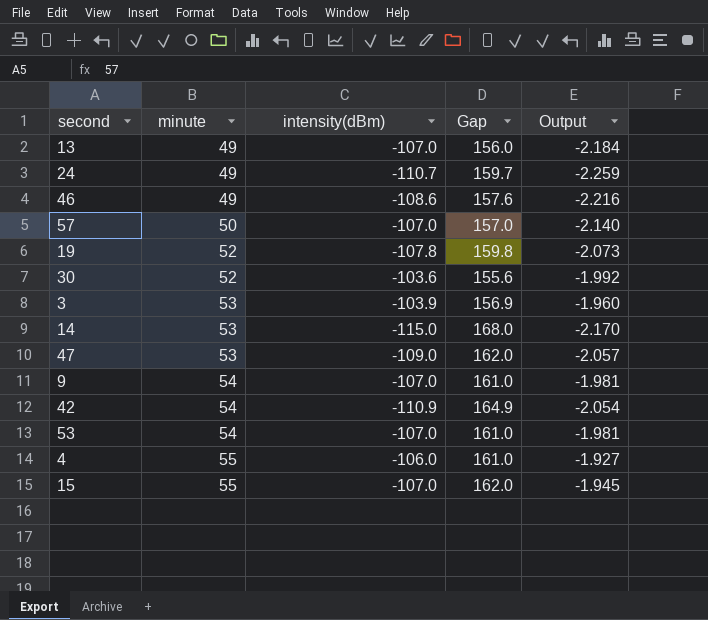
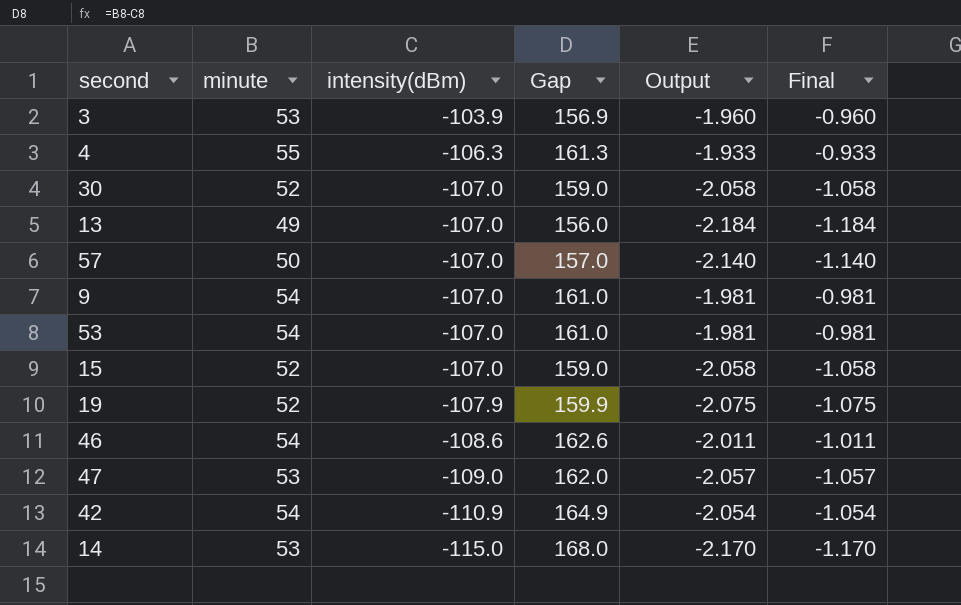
row order: minute ascending -> intensity(dBm) descending
column Final | formula: none -> [Output] + 1
row 24: 49 | -110.7 | 159.7 | -2.259 -> none
4 | intensity(dBm): -106.0 -> -106.3
4 | Gap: 161.0 -> 161.3
4 | Output: -1.927 -> -1.933
30 | intensity(dBm): -103.6 -> -107.0
30 | Gap: 155.6 -> 159.0
30 | Output: -1.992 -> -2.058
15 | minute: 55 -> 52
15 | Gap: 162.0 -> 159.0
15 | Output: -1.945 -> -2.058
19 | intensity(dBm): -107.8 -> -107.9
19 | Gap: 159.8 -> 159.9
19 | Output: -2.073 -> -2.075
46 | minute: 49 -> 54
46 | Gap: 157.6 -> 162.6
46 | Output: -2.216 -> -2.011

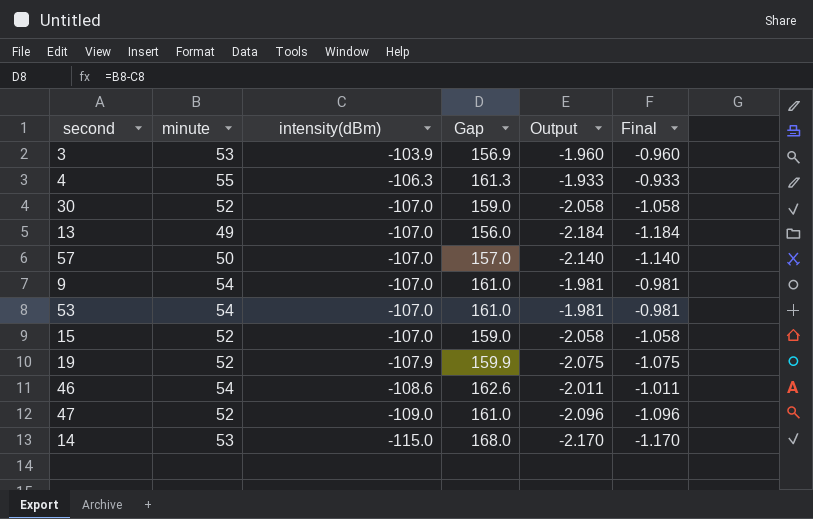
row 42: 54 | -110.9 | 164.9 | -2.054 | -1.054 -> none
47 | minute: 53 -> 52
47 | Gap: 162.0 -> 161.0
47 | Output: -2.057 -> -2.096
47 | Final: -1.057 -> -1.096

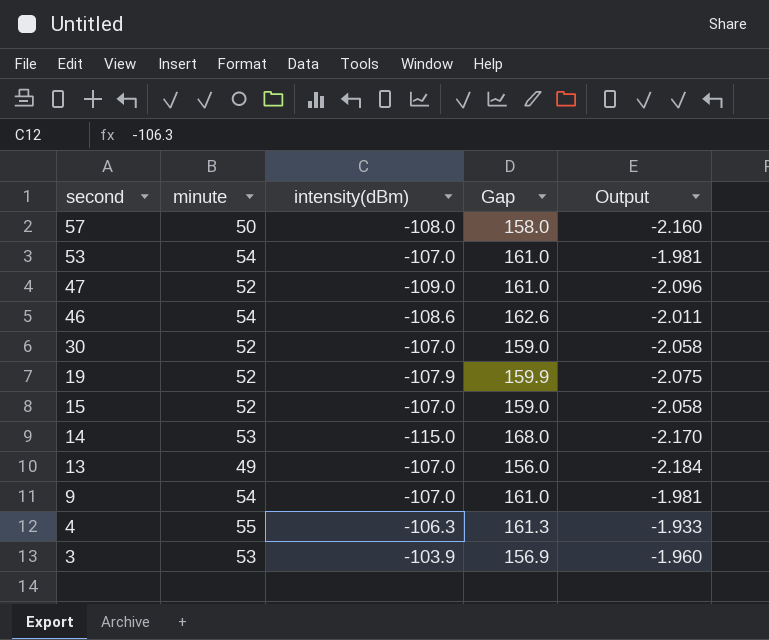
row order: intensity(dBm) descending -> second descending
column Final | formula: [Output] + 1 -> none
57 | intensity(dBm): -107.0 -> -108.0
57 | Gap: 157.0 -> 158.0
57 | Output: -2.140 -> -2.160

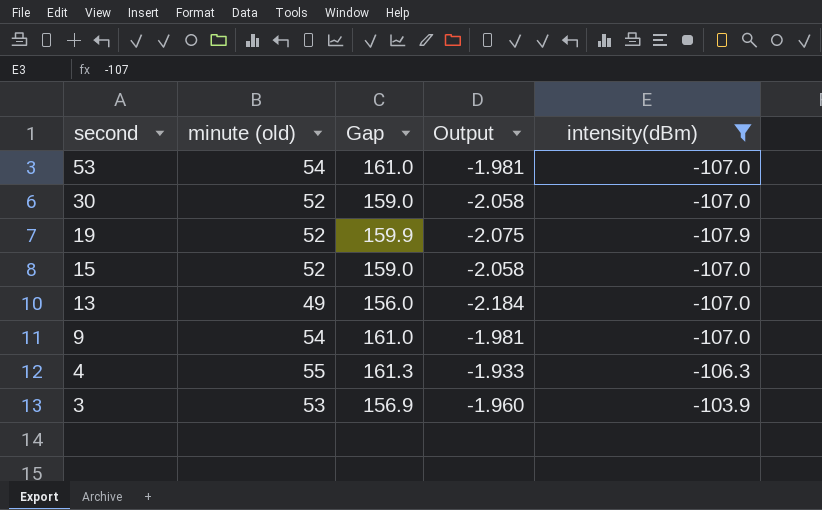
filter: none -> intensity(dBm) >= -107.9
column name: minute -> minute (old)
column intensity(dBm) | position: 3 -> 5

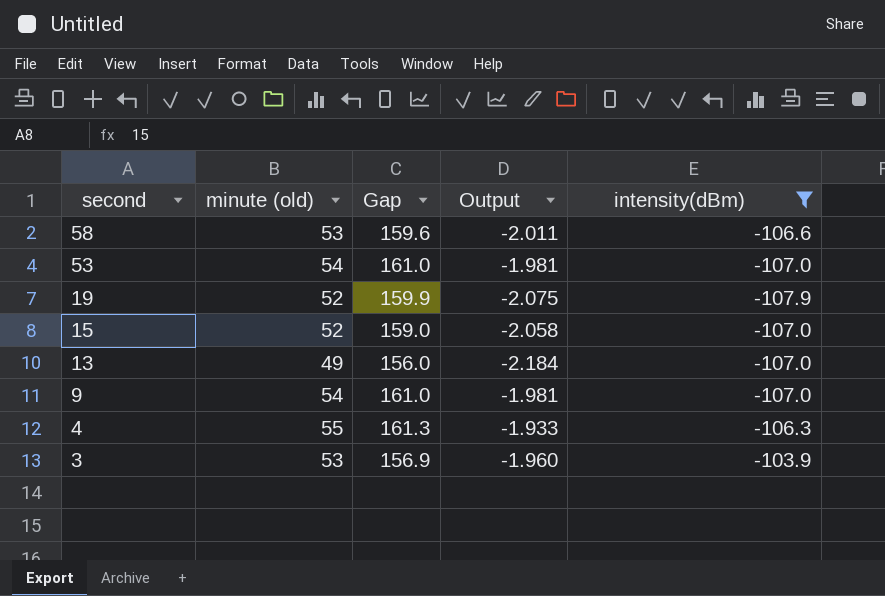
row 30: 52 | 159.0 | -2.058 | -107.0 -> none
row 58: none -> 53 | 159.6 | -2.011 | -106.6

